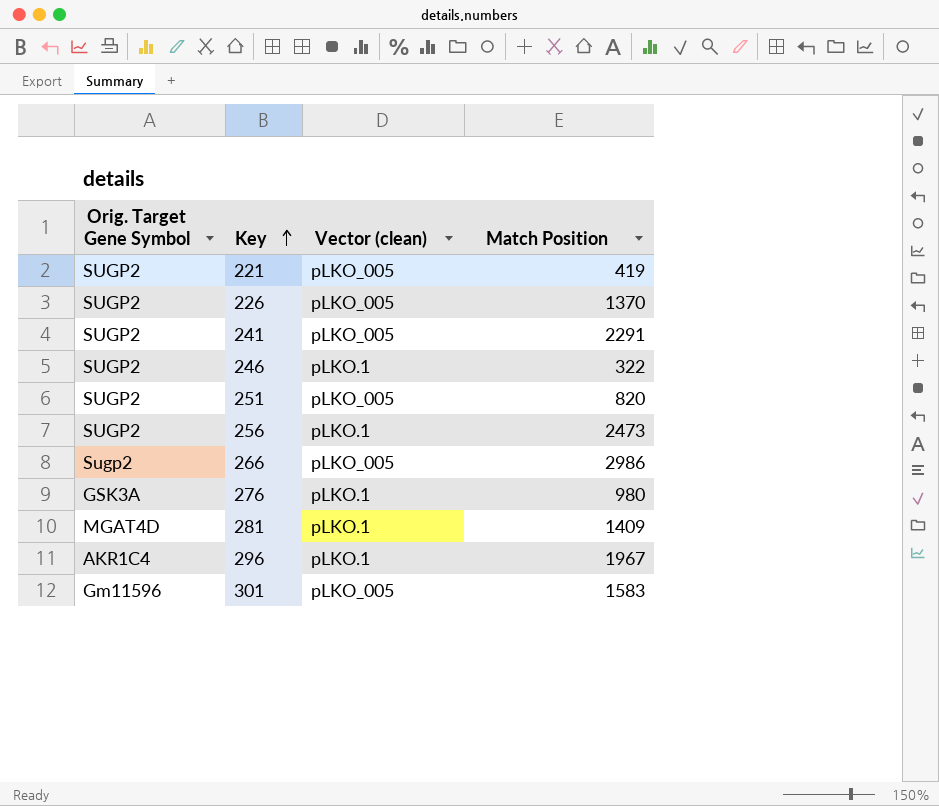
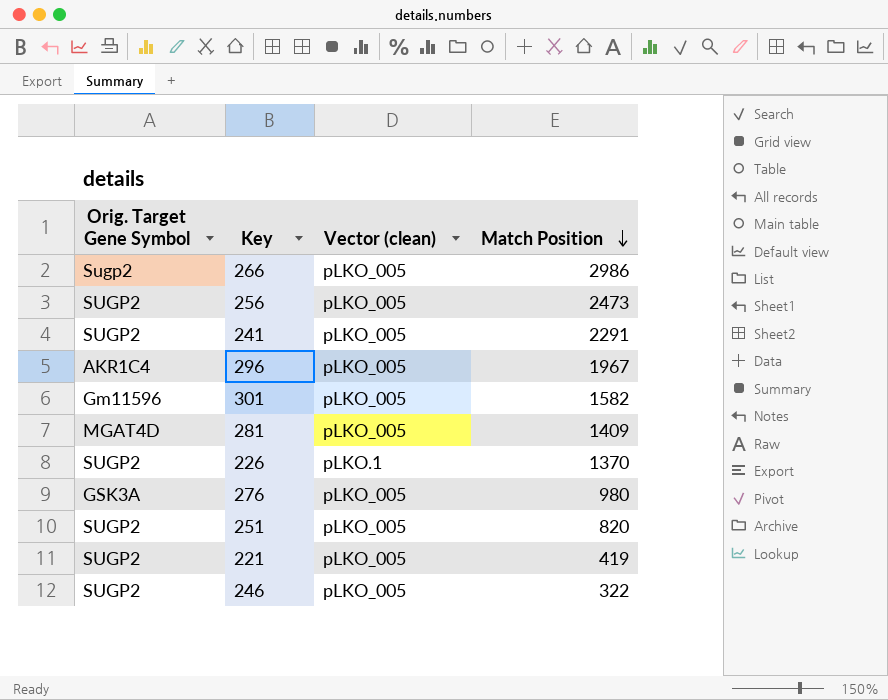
row order: Key ascending -> Match Position descending
256 | Vector (clean): pLKO.1 -> pLKO_005
296 | Vector (clean): pLKO.1 -> pLKO_005
301 | Match Position: 1583 -> 1582
281 | Vector (clean): pLKO.1 -> pLKO_005
226 | Vector (clean): pLKO_005 -> pLKO.1
276 | Vector (clean): pLKO.1 -> pLKO_005
246 | Vector (clean): pLKO.1 -> pLKO_005

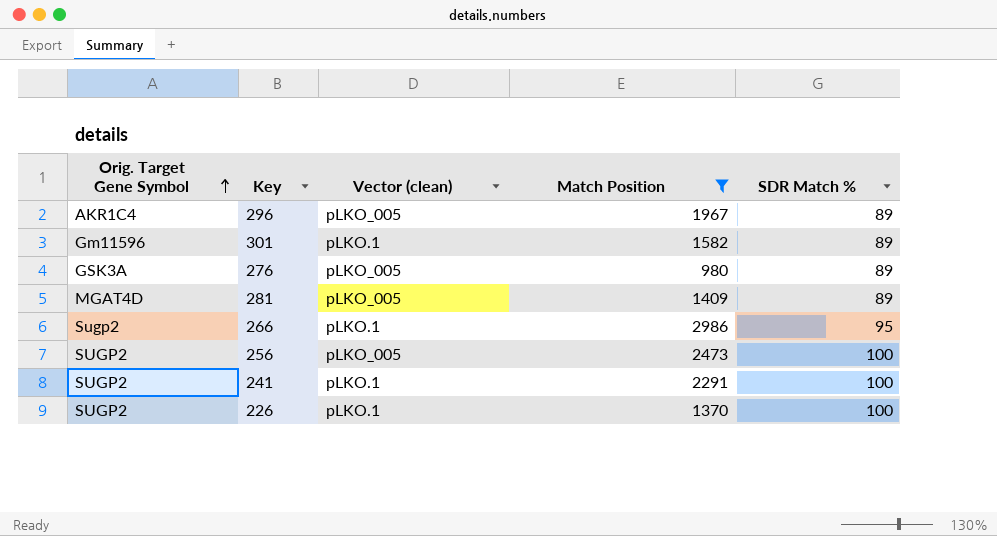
filter: none -> Match Position >= 980
row order: Match Position descending -> Orig. Target Gene Symbol ascending
column SDR Match % | position: none -> 5
301 | Vector (clean): pLKO_005 -> pLKO.1
266 | Vector (clean): pLKO_005 -> pLKO.1
241 | Vector (clean): pLKO_005 -> pLKO.1

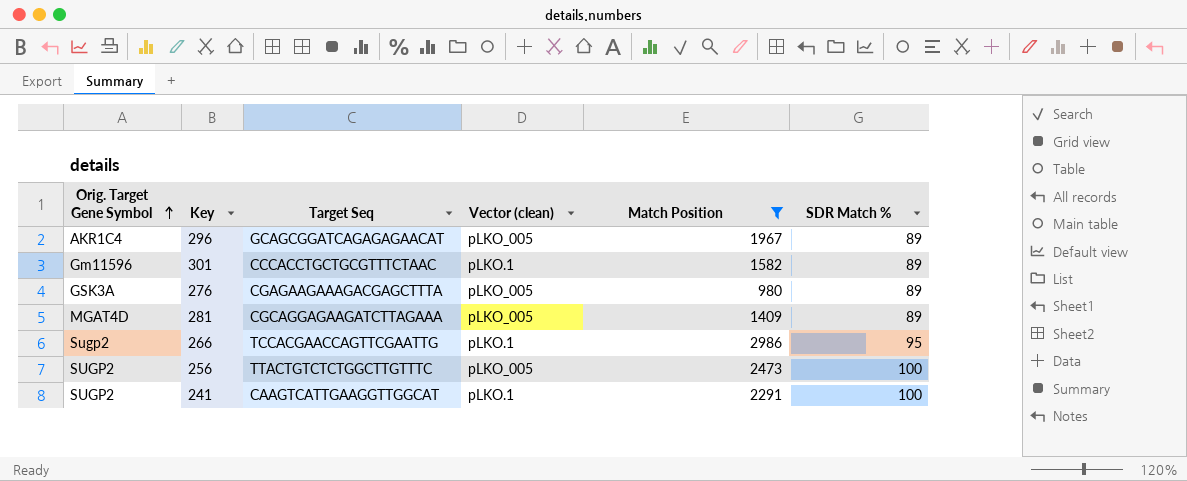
column Target Seq | position: none -> 3
row 226: SUGP2 | pLKO.1 | 1370 | 100 -> none

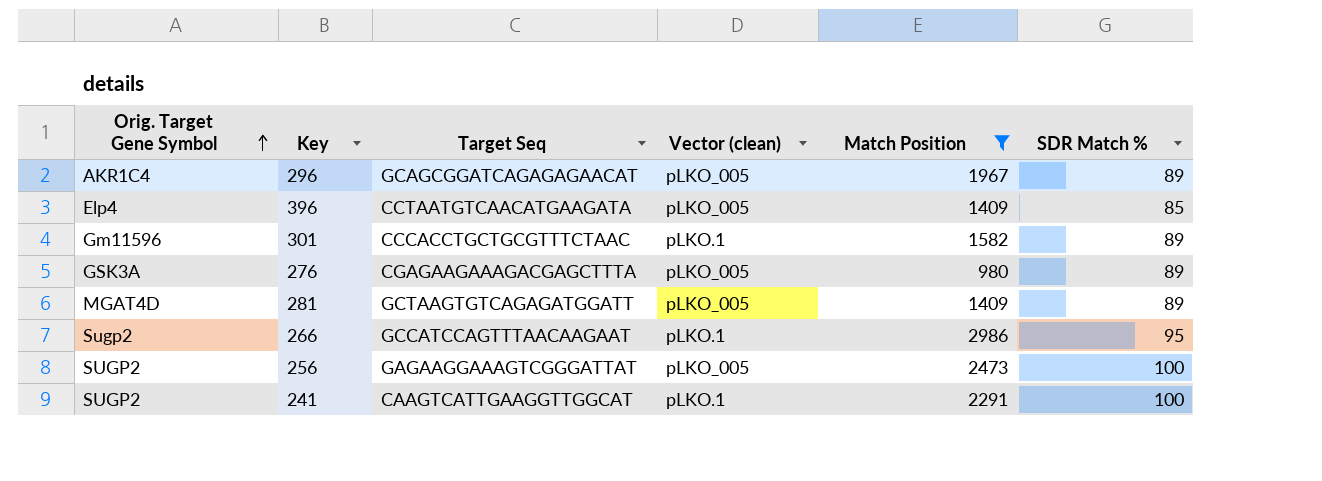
row 396: none -> Elp4 | CCTAATGTCAACATGAAGATA | pLKO_005 | 1409 | 85
281 | Target Seq: CGCAGGAGAAGATCTTAGAAA -> GCTAAGTGTCAGAGATGGATT
266 | Target Seq: TCCACGAACCAGTTCGAATTG -> GCCATCCAGTTTAACAAGAAT
256 | Target Seq: TTACTGTCTCTGGCTTGTTTC -> GAGAAGGAAAGTCGGGATTAT

